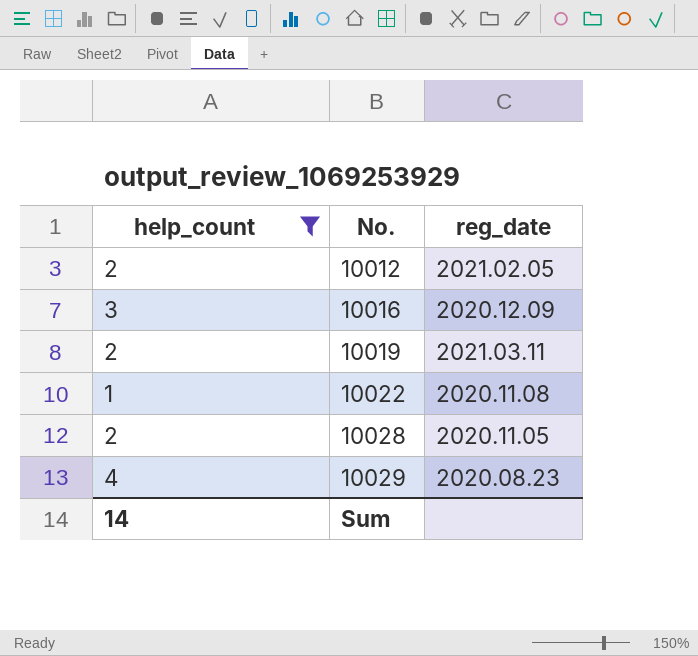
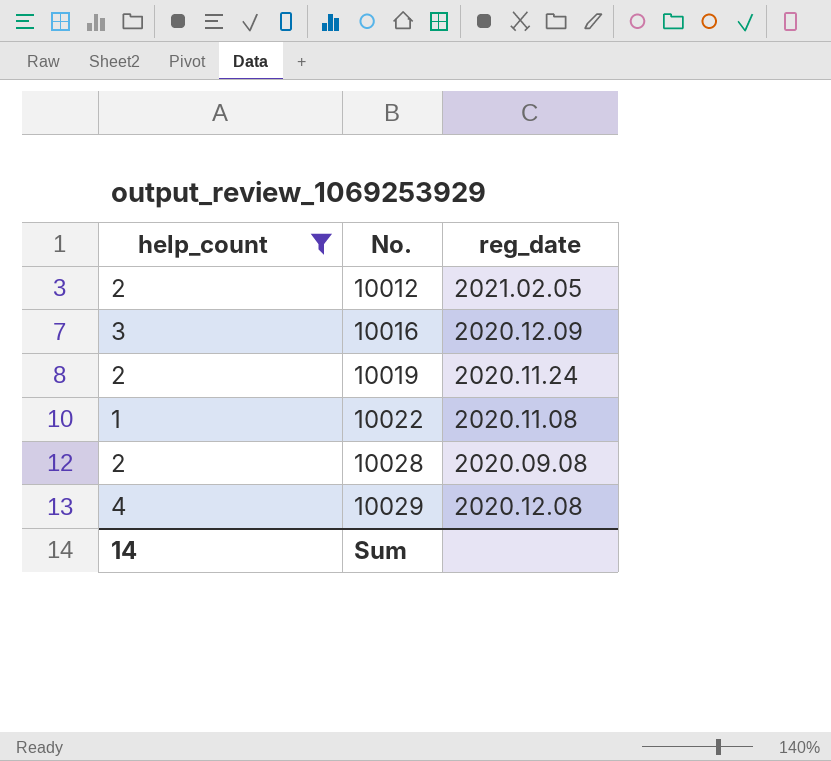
10019 | reg_date: 2021.03.11 -> 2020.11.24
10028 | reg_date: 2020.11.05 -> 2020.09.08
10029 | reg_date: 2020.08.23 -> 2020.12.08

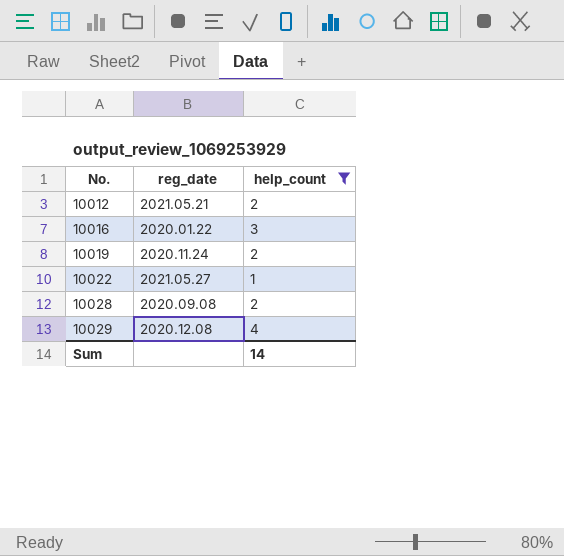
column help_count | position: 1 -> 3
10012 | reg_date: 2021.02.05 -> 2021.05.21
10016 | reg_date: 2020.12.09 -> 2020.01.22
10022 | reg_date: 2020.11.08 -> 2021.05.27

